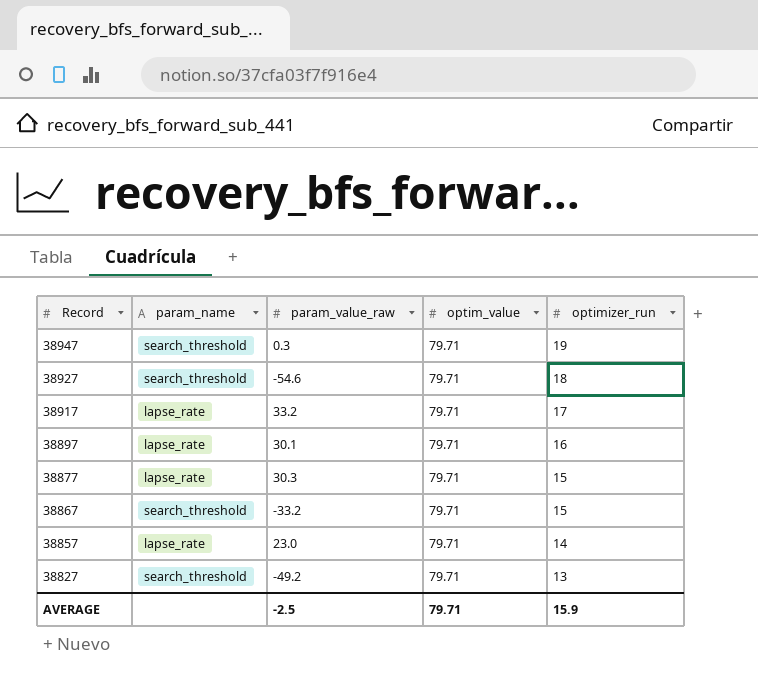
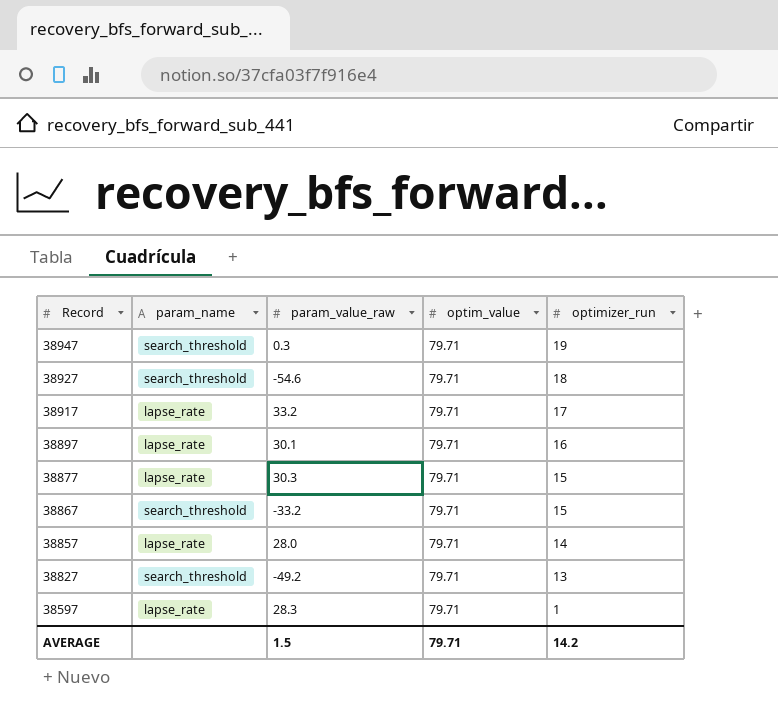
38857 | param_value_raw: 23.0 -> 28.0
row 38597: none -> lapse_rate | 28.3 | 79.71 | 1
AVERAGE | param_value_raw: -2.5 -> 1.5
AVERAGE | optimizer_run: 15.9 -> 14.2

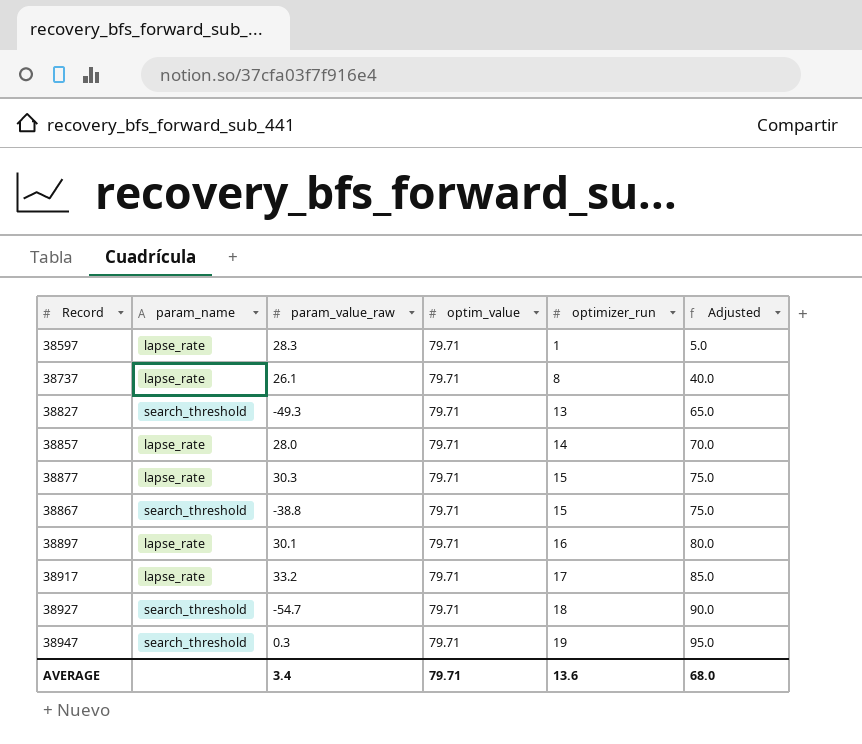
row order: Record descending -> optimizer_run ascending
column Adjusted | formula: none -> [optimizer_run] * 5
row 38737: none -> lapse_rate | 26.1 | 79.71 | 8 | 40.0
38827 | param_value_raw: -49.2 -> -49.3
38867 | param_value_raw: -33.2 -> -38.8
38927 | param_value_raw: -54.6 -> -54.7
AVERAGE | param_value_raw: 1.5 -> 3.4
AVERAGE | optimizer_run: 14.2 -> 13.6

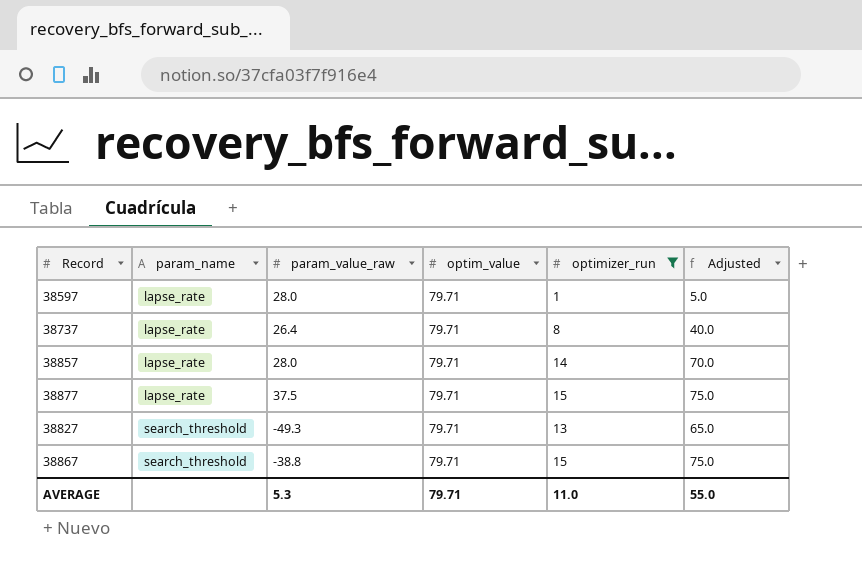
filter: none -> optimizer_run <= 15
row order: optimizer_run ascending -> param_name ascending
38597 | param_value_raw: 28.3 -> 28.0
38737 | param_value_raw: 26.1 -> 26.4
38877 | param_value_raw: 30.3 -> 37.5
AVERAGE | param_value_raw: 3.4 -> 5.3
AVERAGE | optimizer_run: 13.6 -> 11.0
AVERAGE | Adjusted: 68.0 -> 55.0

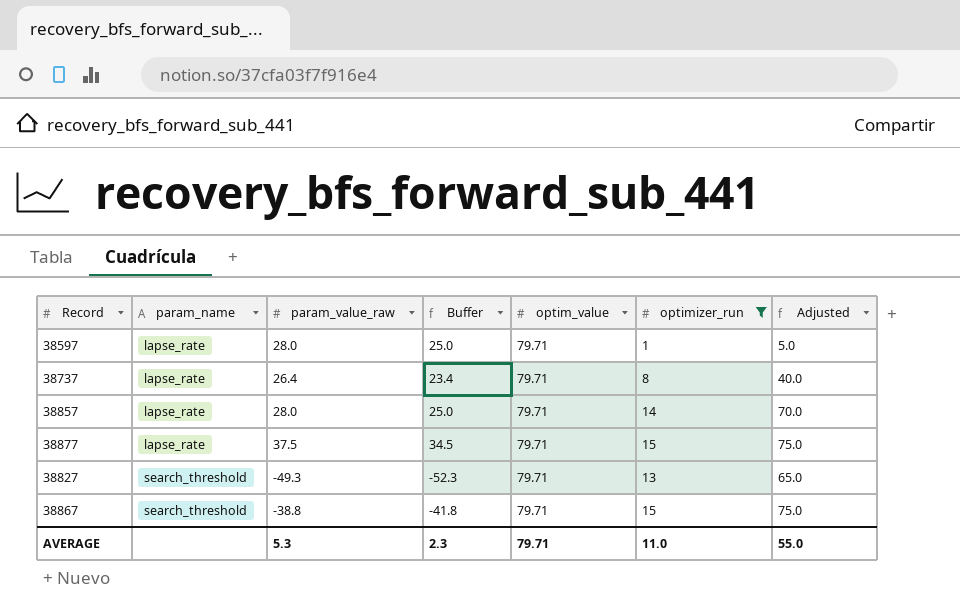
column Buffer | formula: none -> [param_value_raw] - 3

